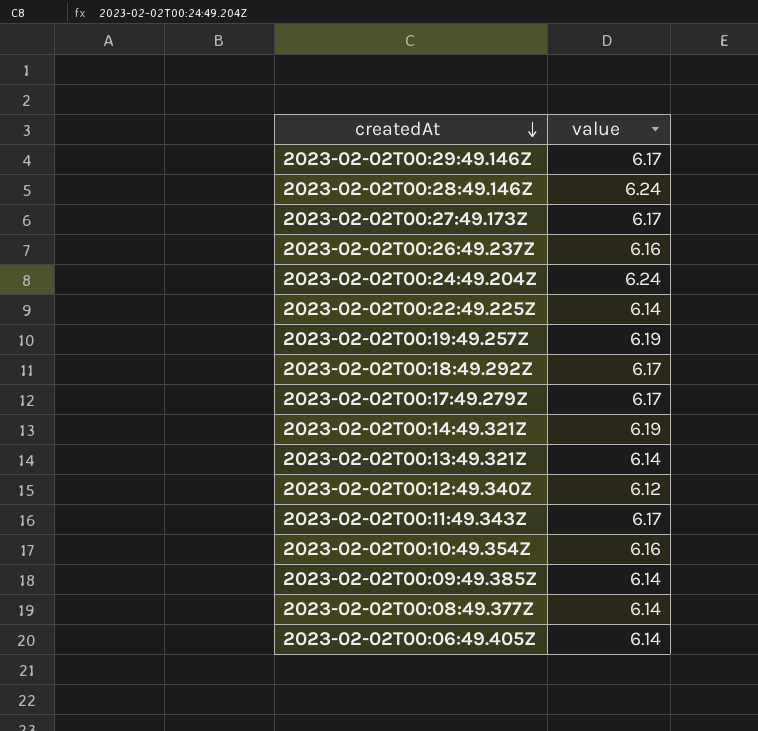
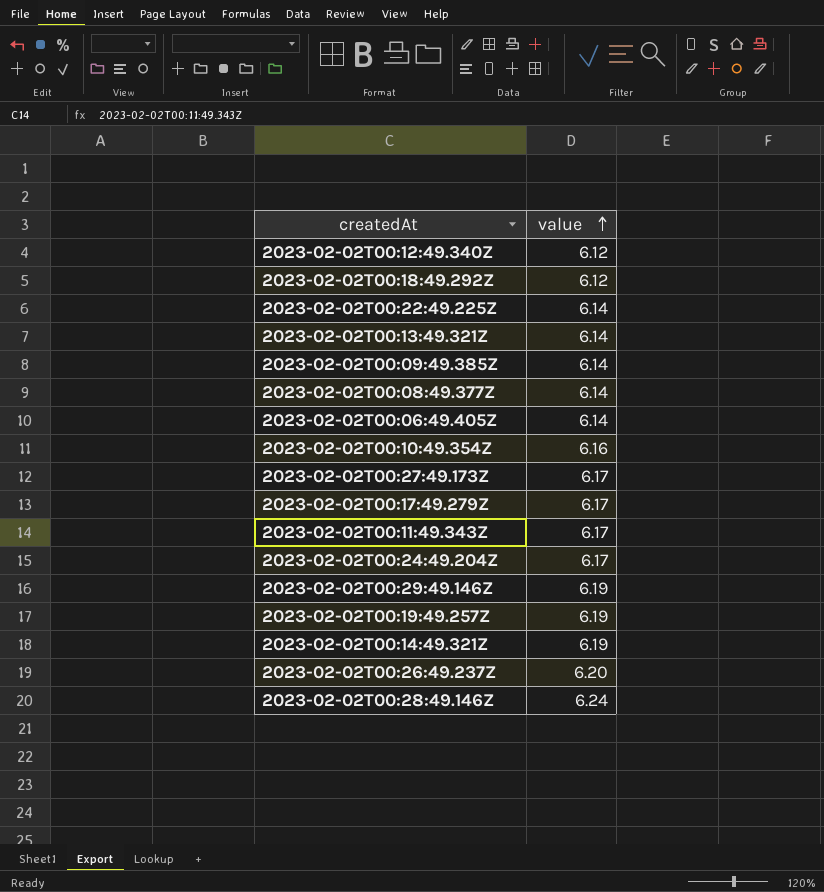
row order: createdAt descending -> value ascending
2023-02-02T00:18:49.292Z | value: 6.17 -> 6.12
2023-02-02T00:24:49.204Z | value: 6.24 -> 6.17
2023-02-02T00:29:49.146Z | value: 6.17 -> 6.19
2023-02-02T00:26:49.237Z | value: 6.16 -> 6.20

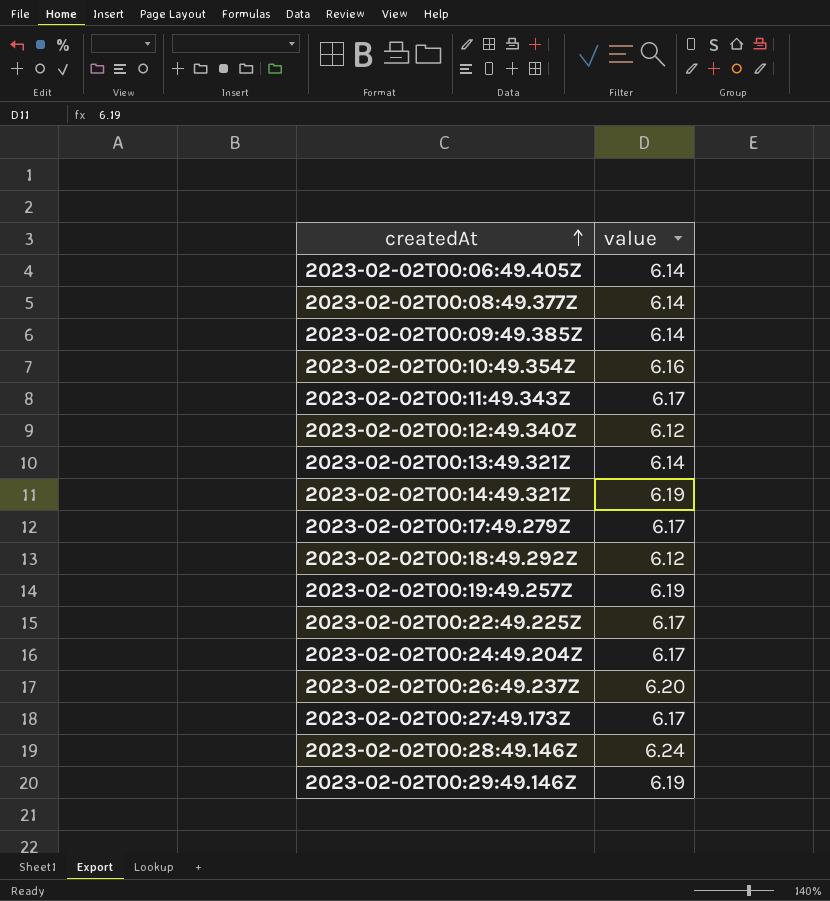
row order: value ascending -> createdAt ascending
2023-02-02T00:22:49.225Z | value: 6.14 -> 6.17

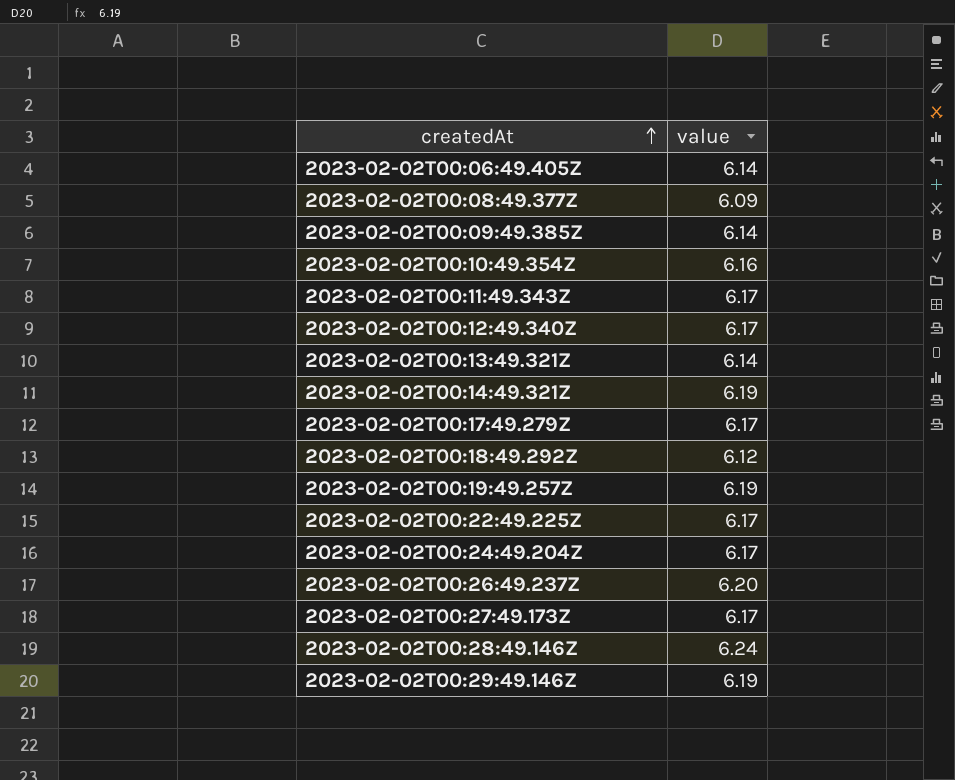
2023-02-02T00:08:49.377Z | value: 6.14 -> 6.09
2023-02-02T00:12:49.340Z | value: 6.12 -> 6.17

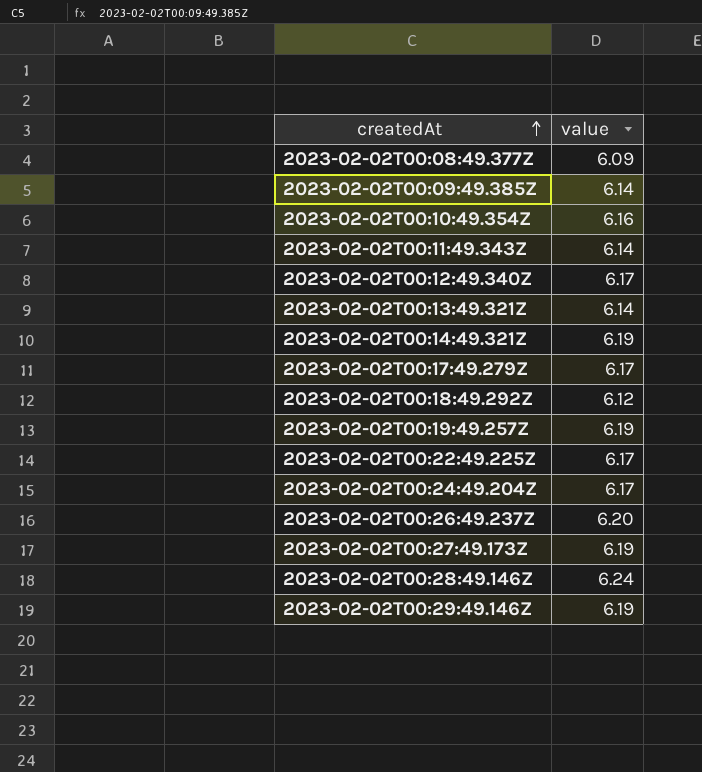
row 2023-02-02T00:06:49.405Z: 6.14 -> none
2023-02-02T00:11:49.343Z | value: 6.17 -> 6.14
2023-02-02T00:27:49.173Z | value: 6.17 -> 6.19

